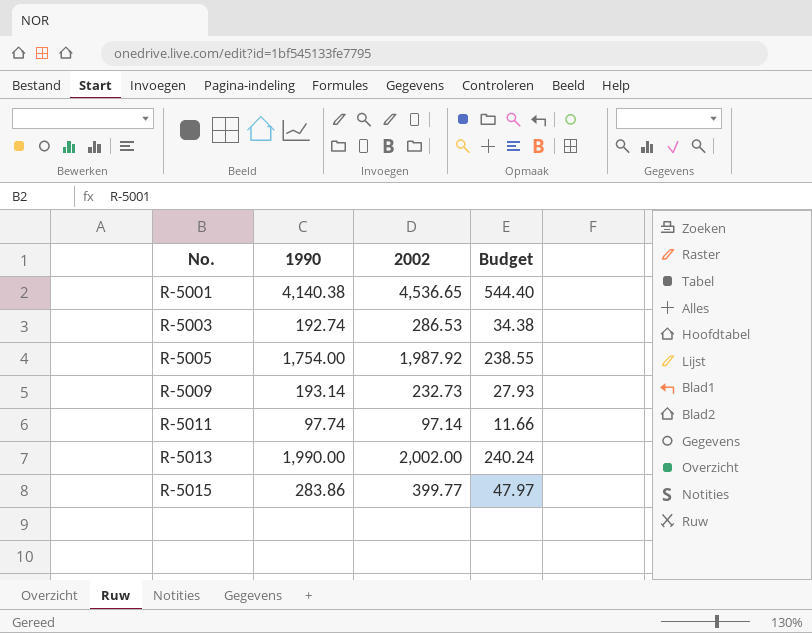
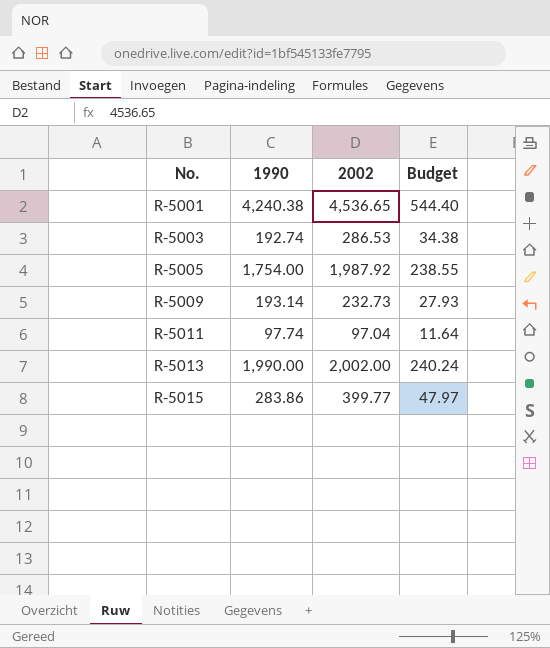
R-5001 | 1990: 4,140.38 -> 4,240.38
R-5011 | 2002: 97.14 -> 97.04
R-5011 | Budget: 11.66 -> 11.64

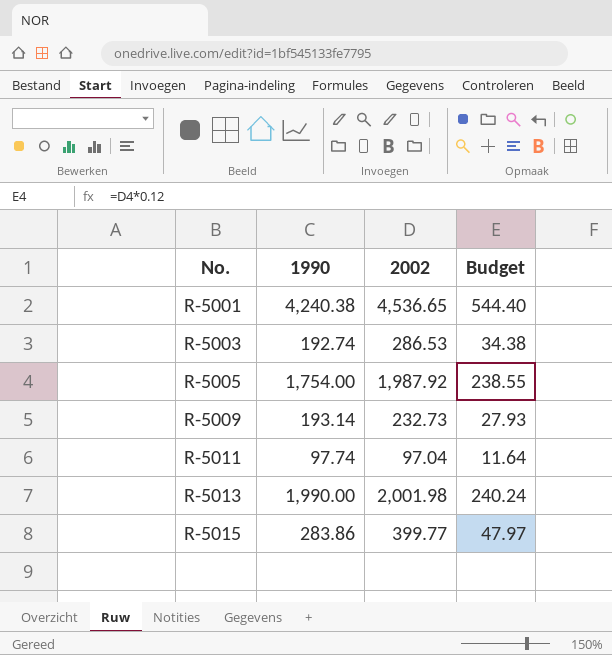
R-5013 | 2002: 2,002.00 -> 2,001.98

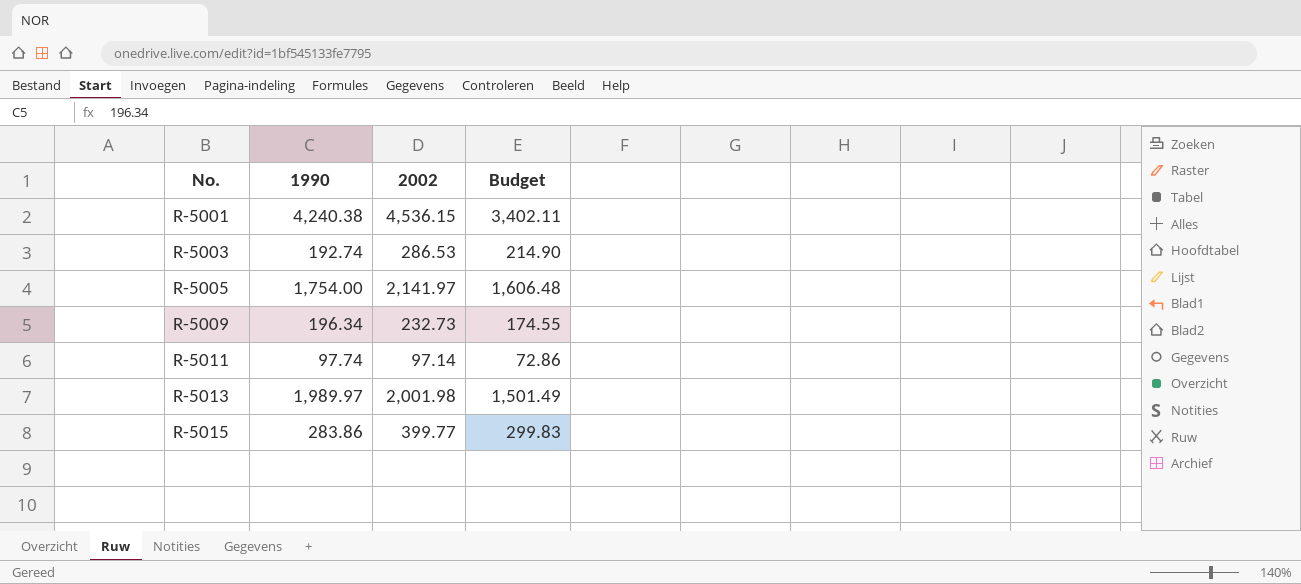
column Budget | formula: [2002] * 0.12 -> [2002] * 0.75
R-5001 | 2002: 4,536.65 -> 4,536.15
R-5005 | 2002: 1,987.92 -> 2,141.97
R-5009 | 1990: 193.14 -> 196.34
R-5011 | 2002: 97.04 -> 97.14
R-5013 | 1990: 1,990.00 -> 1,989.97

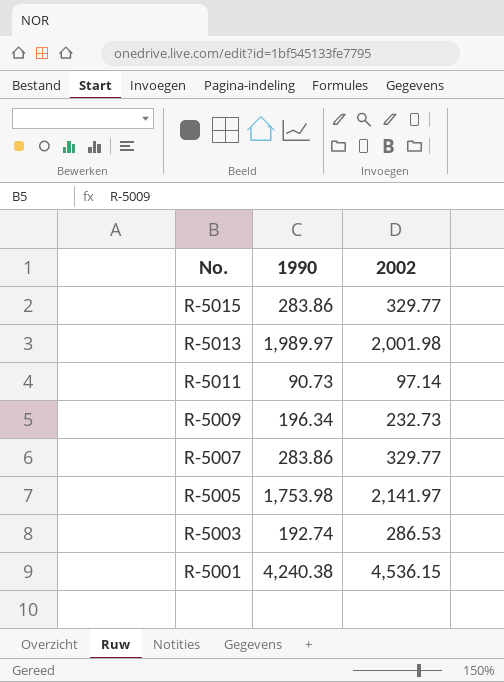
row order: No. ascending -> No. descending
column Budget | formula: [2002] * 0.75 -> none
R-5015 | 2002: 399.77 -> 329.77
R-5011 | 1990: 97.74 -> 90.73
row R-5007: none -> 283.86 | 329.77
R-5005 | 1990: 1,754.00 -> 1,753.98

